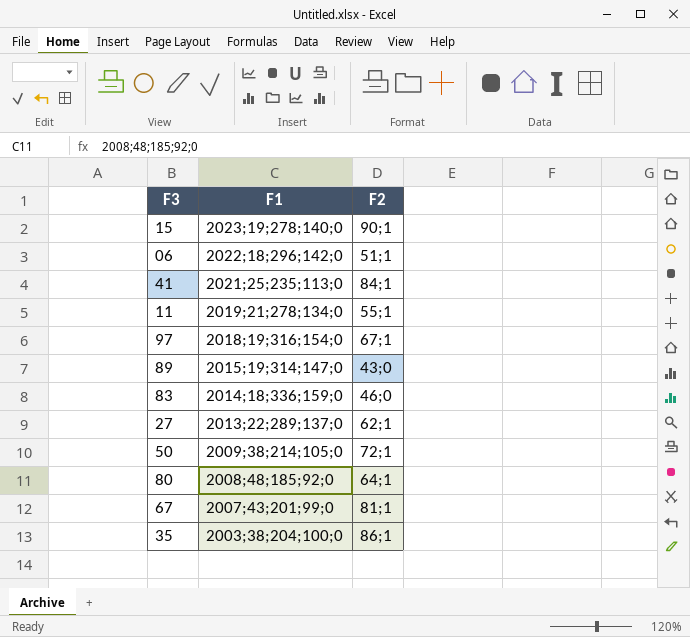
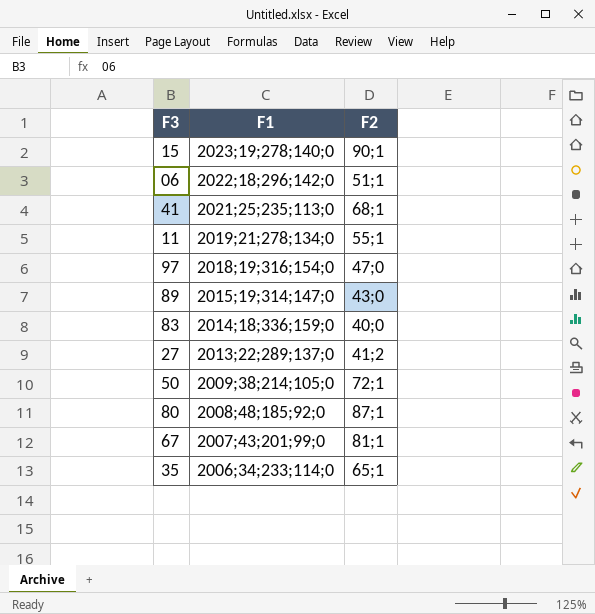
41 | F2: 84;1 -> 68;1
97 | F2: 67;1 -> 47;0
83 | F2: 46;0 -> 40;0
27 | F2: 62;1 -> 41;2
80 | F2: 64;1 -> 87;1
35 | F1: 2003;38;204;100;0 -> 2006;34;233;114;0
35 | F2: 86;1 -> 65;1

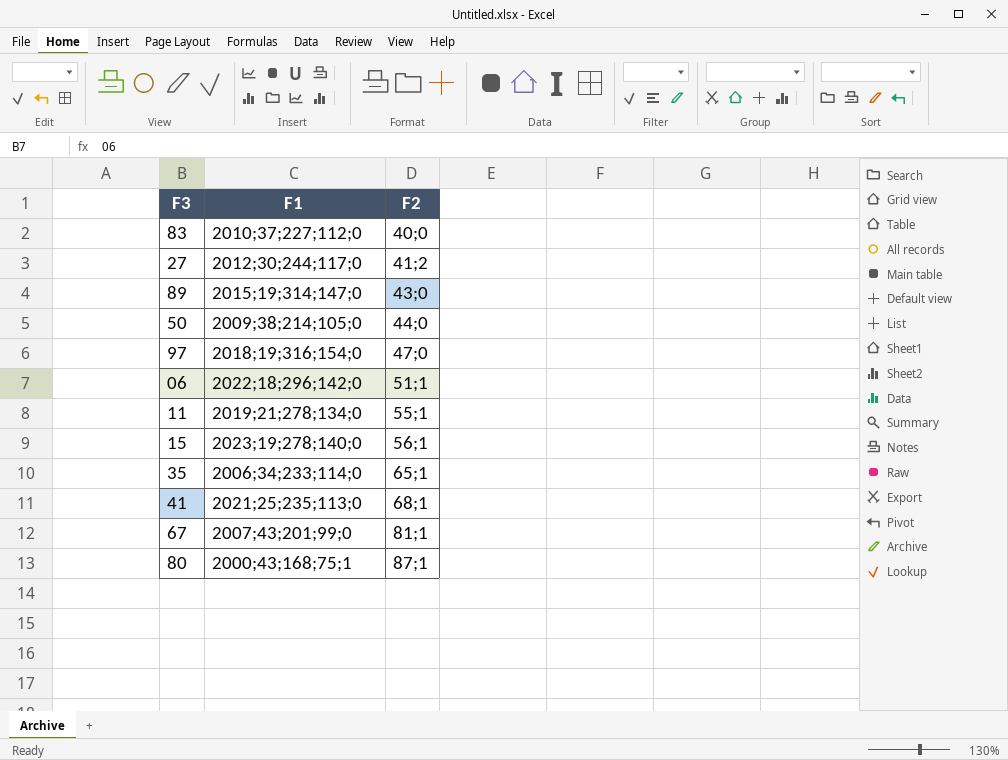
row order: F1 descending -> F2 ascending
83 | F1: 2014;18;336;159;0 -> 2010;37;227;112;0
27 | F1: 2013;22;289;137;0 -> 2012;30;244;117;0
50 | F2: 72;1 -> 44;0
15 | F2: 90;1 -> 56;1
80 | F1: 2008;48;185;92;0 -> 2000;43;168;75;1

